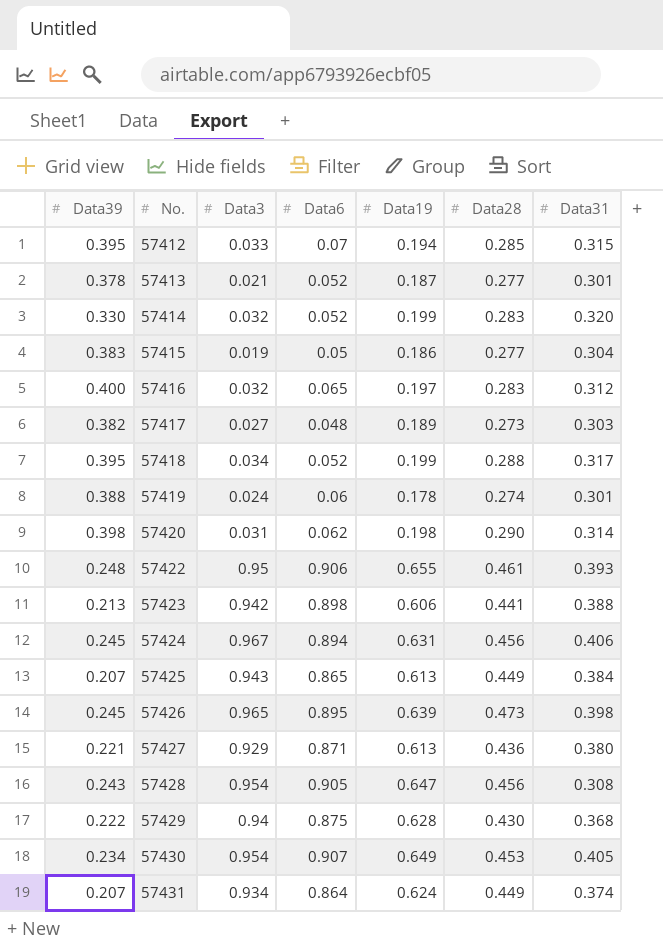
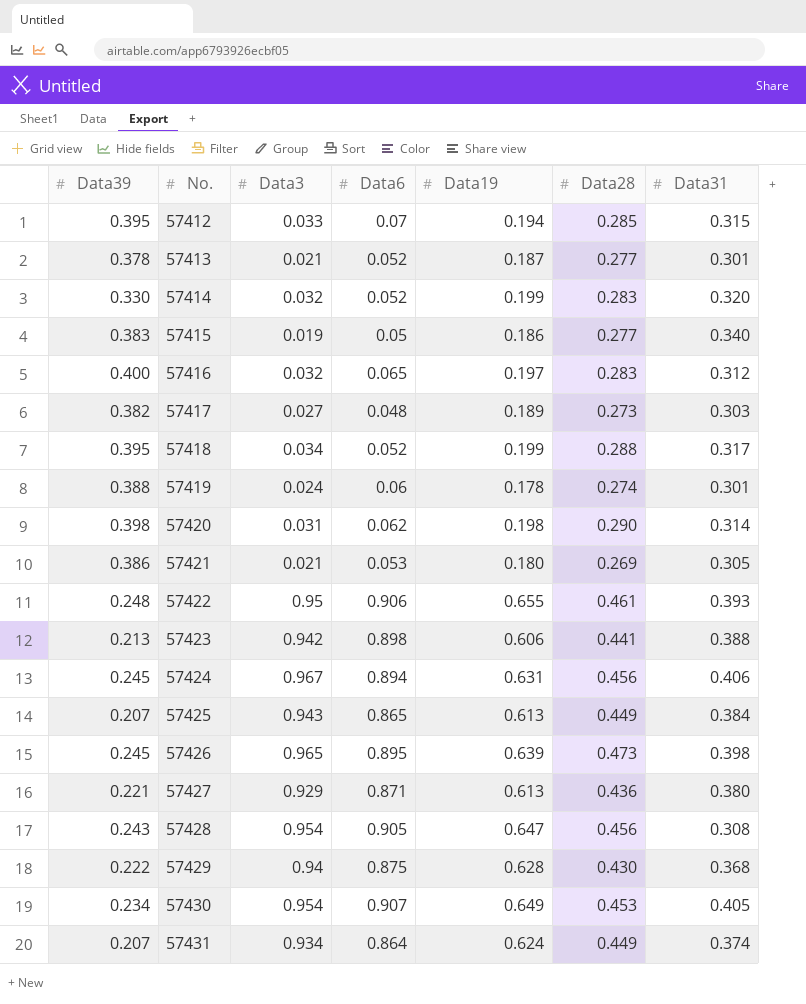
57415 | Data31: 0.304 -> 0.340
row 57421: none -> 0.386 | 0.021 | 0.053 | 0.180 | 0.269 | 0.305

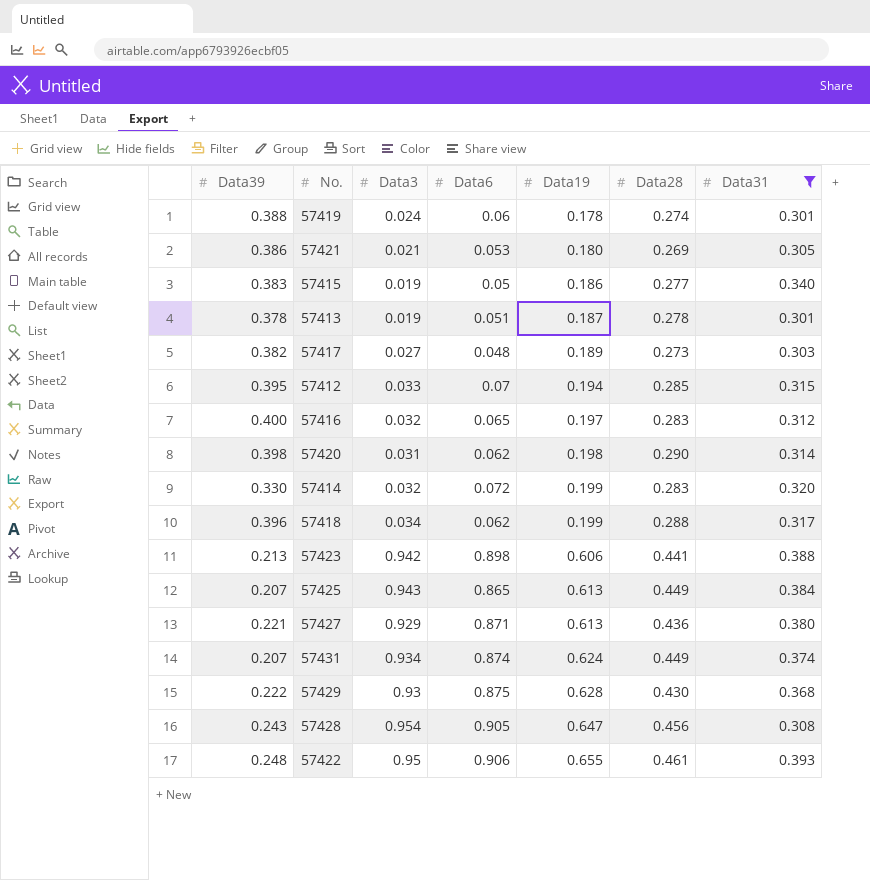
filter: none -> Data31 <= 0.393
row order: No. ascending -> Data19 ascending
57413 | Data3: 0.021 -> 0.019
57413 | Data6: 0.052 -> 0.051
57413 | Data28: 0.277 -> 0.278
57414 | Data6: 0.052 -> 0.072
57418 | Data39: 0.395 -> 0.396
57418 | Data6: 0.052 -> 0.062
57431 | Data6: 0.864 -> 0.874
57429 | Data3: 0.94 -> 0.93

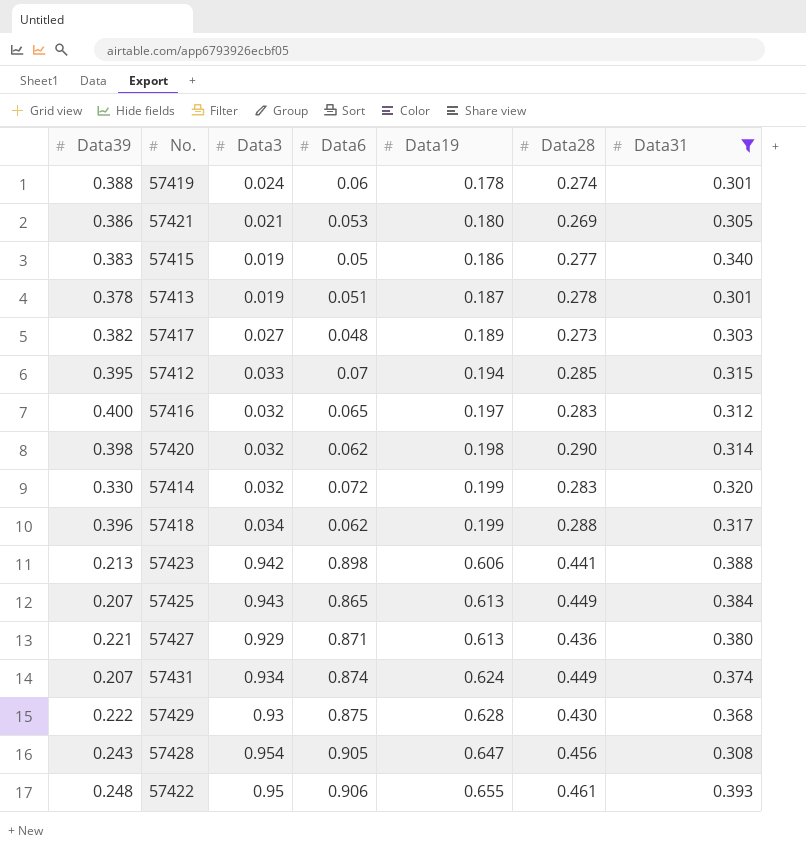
57420 | Data3: 0.031 -> 0.032

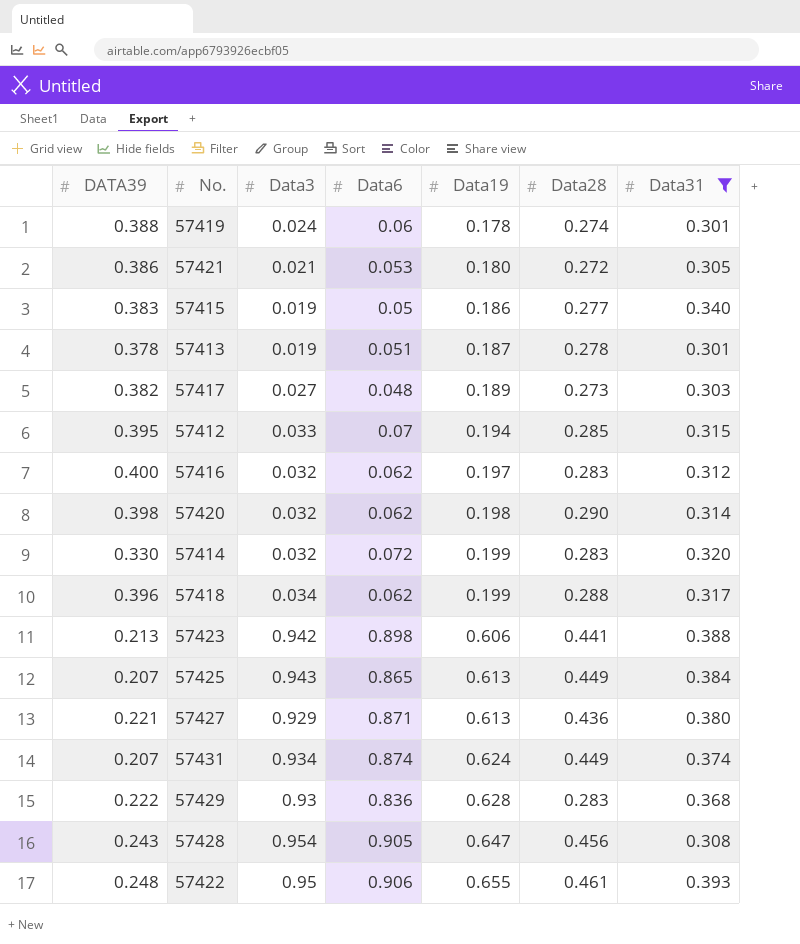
column name: Data39 -> DATA39
57421 | Data28: 0.269 -> 0.272
57416 | Data6: 0.065 -> 0.062
57429 | Data6: 0.875 -> 0.836
57429 | Data28: 0.430 -> 0.283

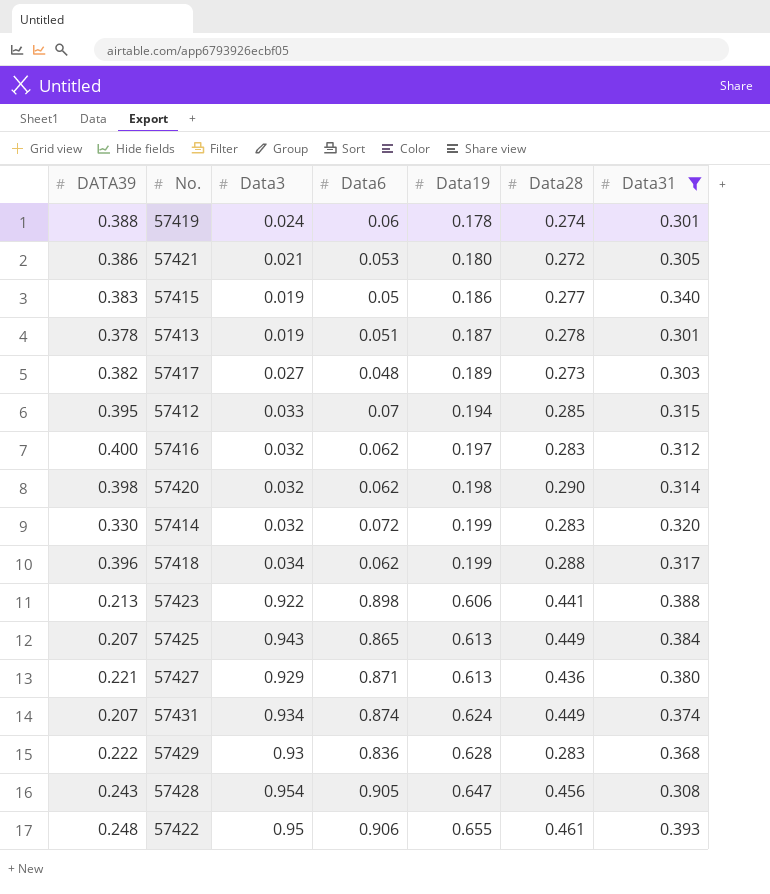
57423 | Data3: 0.942 -> 0.922

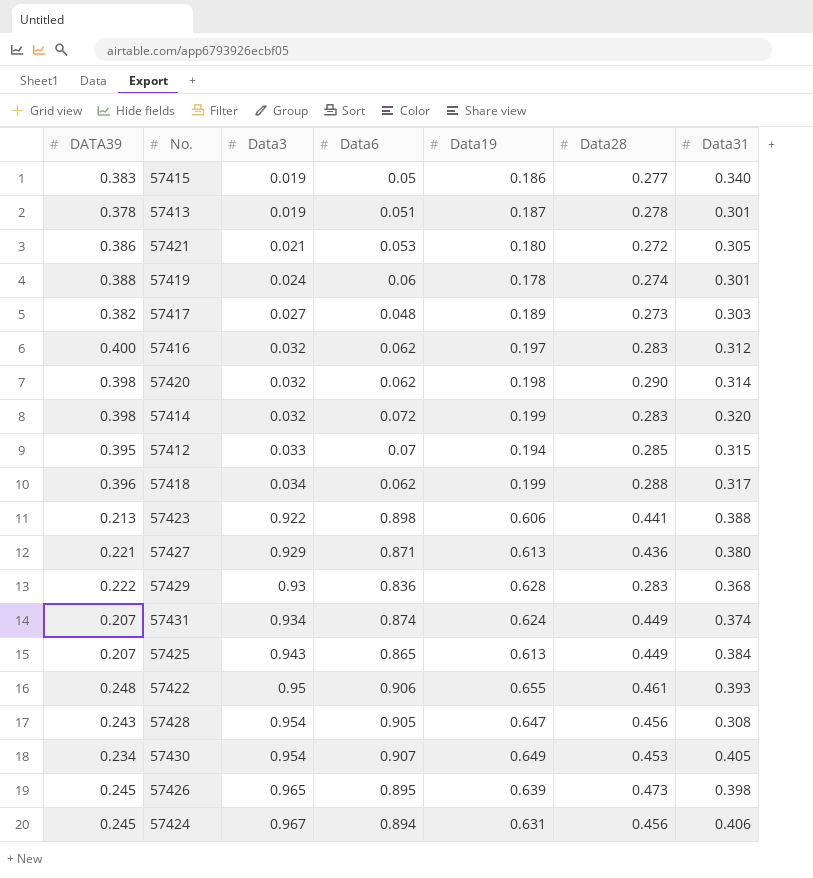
filter: Data31 <= 0.393 -> none
row order: Data19 ascending -> Data3 ascending
57414 | DATA39: 0.330 -> 0.398

